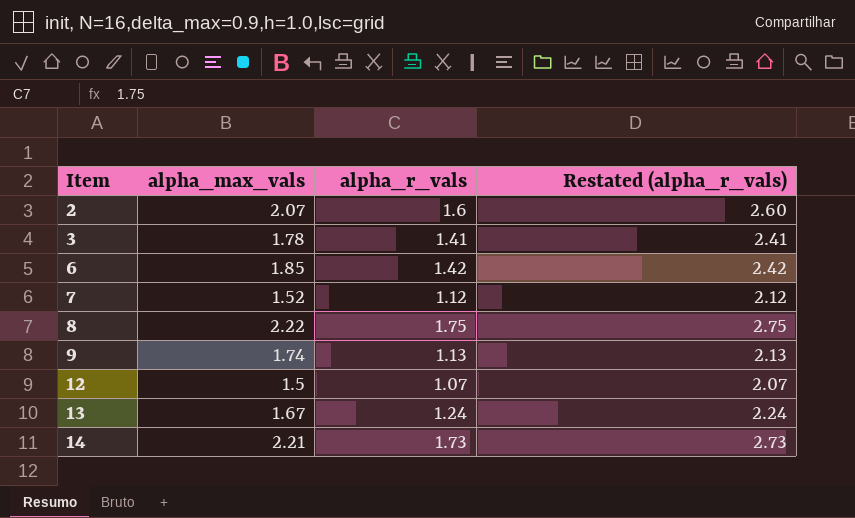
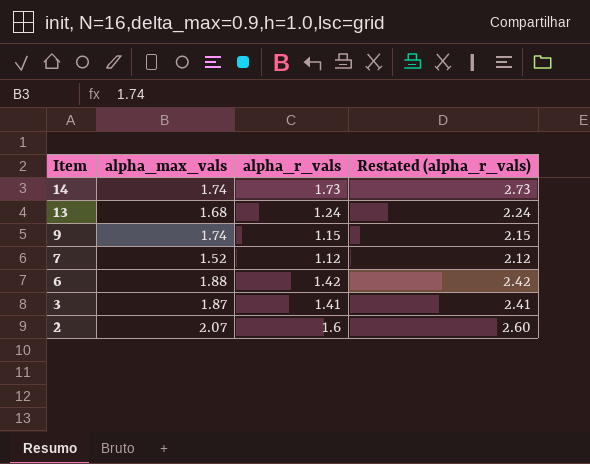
row order: Item ascending -> Item descending
row 8: 2.22 | 1.75 | 2.75 -> none
row 12: 1.5 | 1.07 | 2.07 -> none
14 | alpha_max_vals: 2.21 -> 1.74
13 | alpha_max_vals: 1.67 -> 1.68
9 | alpha_r_vals: 1.13 -> 1.15
9 | Restated (alpha_r_vals): 2.13 -> 2.15
6 | alpha_max_vals: 1.85 -> 1.88
3 | alpha_max_vals: 1.78 -> 1.87

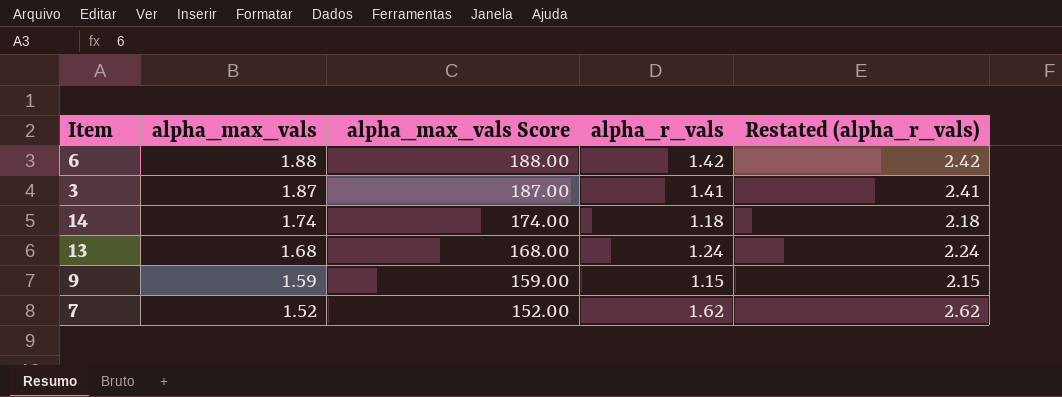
row order: Item descending -> alpha_max_vals descending
column alpha_max_vals Score | formula: none -> [alpha_max_vals] * 100
row 2: 2.07 | 1.6 | 2.60 -> none
14 | alpha_r_vals: 1.73 -> 1.18
14 | Restated (alpha_r_vals): 2.73 -> 2.18
9 | alpha_max_vals: 1.74 -> 1.59
7 | alpha_r_vals: 1.12 -> 1.62
7 | Restated (alpha_r_vals): 2.12 -> 2.62

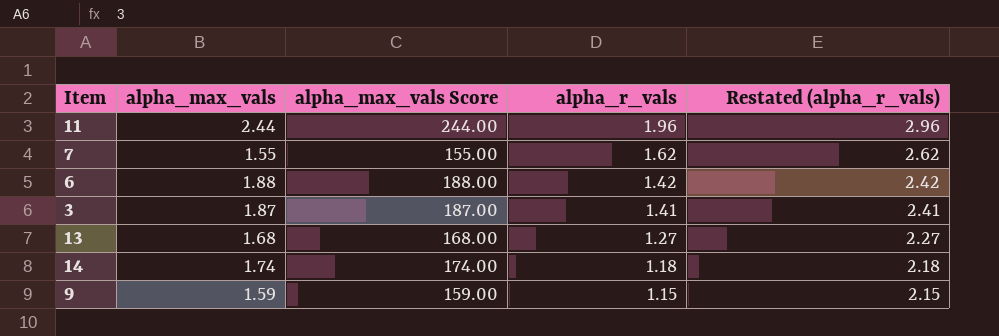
row order: alpha_max_vals descending -> alpha_r_vals descending
row 11: none -> 2.44 | 244.00 | 1.96 | 2.96
7 | alpha_max_vals: 1.52 -> 1.55
7 | alpha_max_vals Score: 152.00 -> 155.00
13 | alpha_r_vals: 1.24 -> 1.27
13 | Restated (alpha_r_vals): 2.24 -> 2.27

